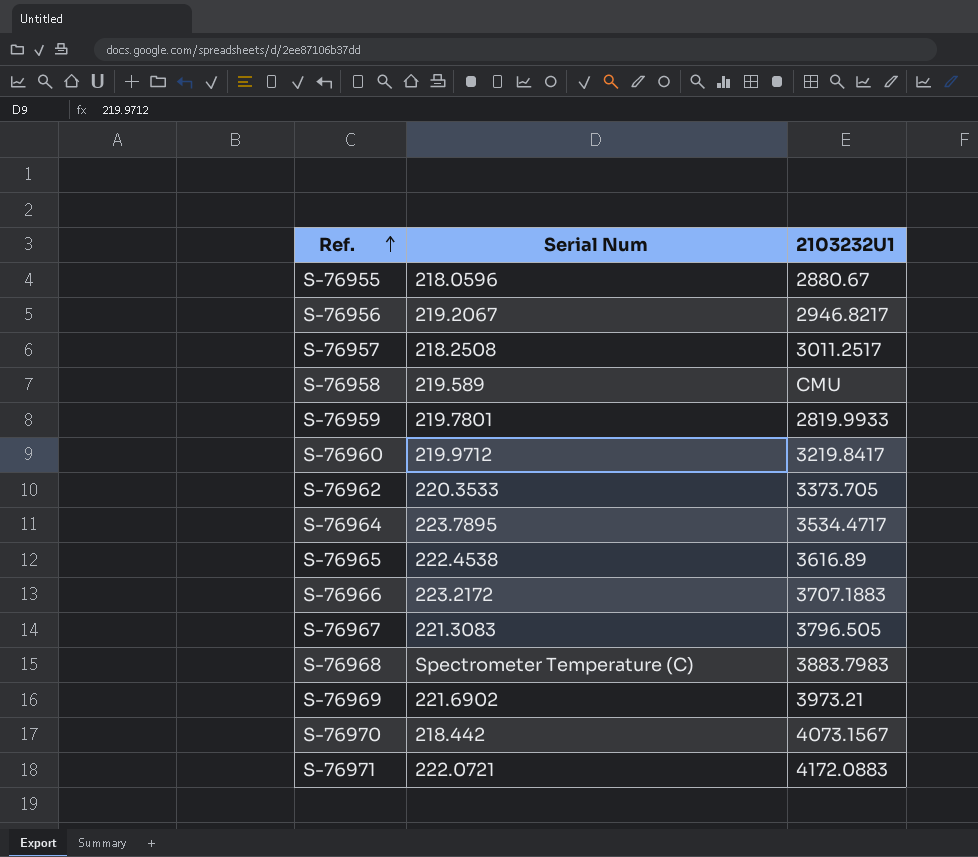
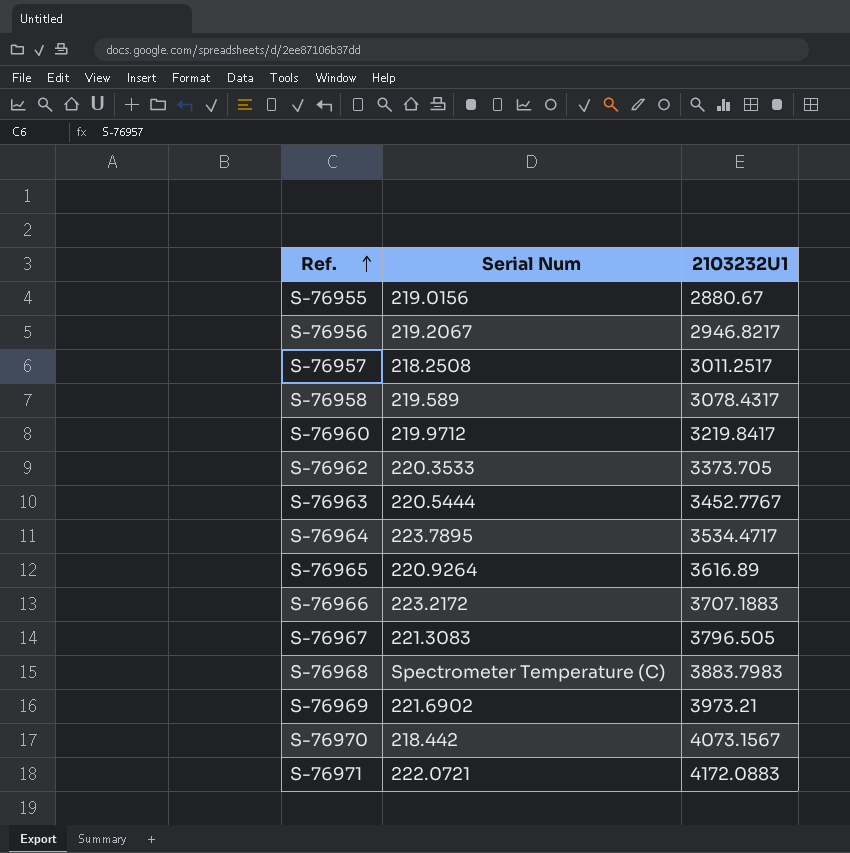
row S-76959: 219.7801 | 2819.9933 -> none
S-76955 | Serial Num: 218.0596 -> 219.0156
S-76958 | 2103232U1: CMU -> 3078.4317
row S-76963: none -> 220.5444 | 3452.7767
S-76965 | Serial Num: 222.4538 -> 220.9264

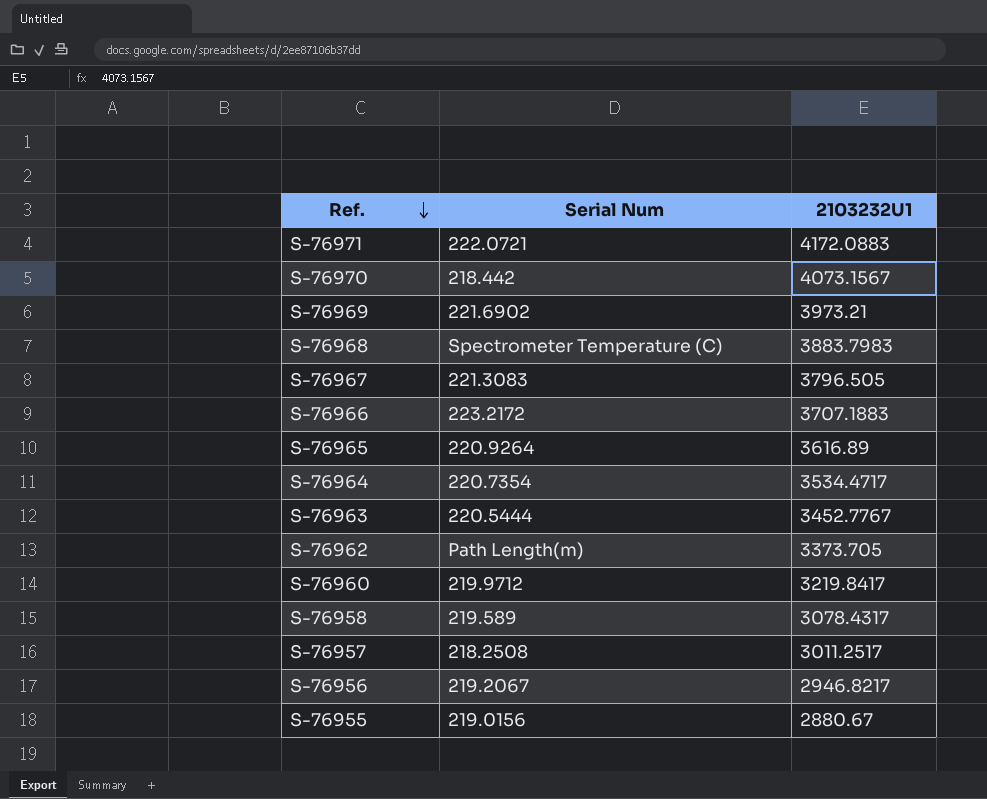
row order: Ref. ascending -> Ref. descending
S-76964 | Serial Num: 223.7895 -> 220.7354
S-76962 | Serial Num: 220.3533 -> Path Length(m)

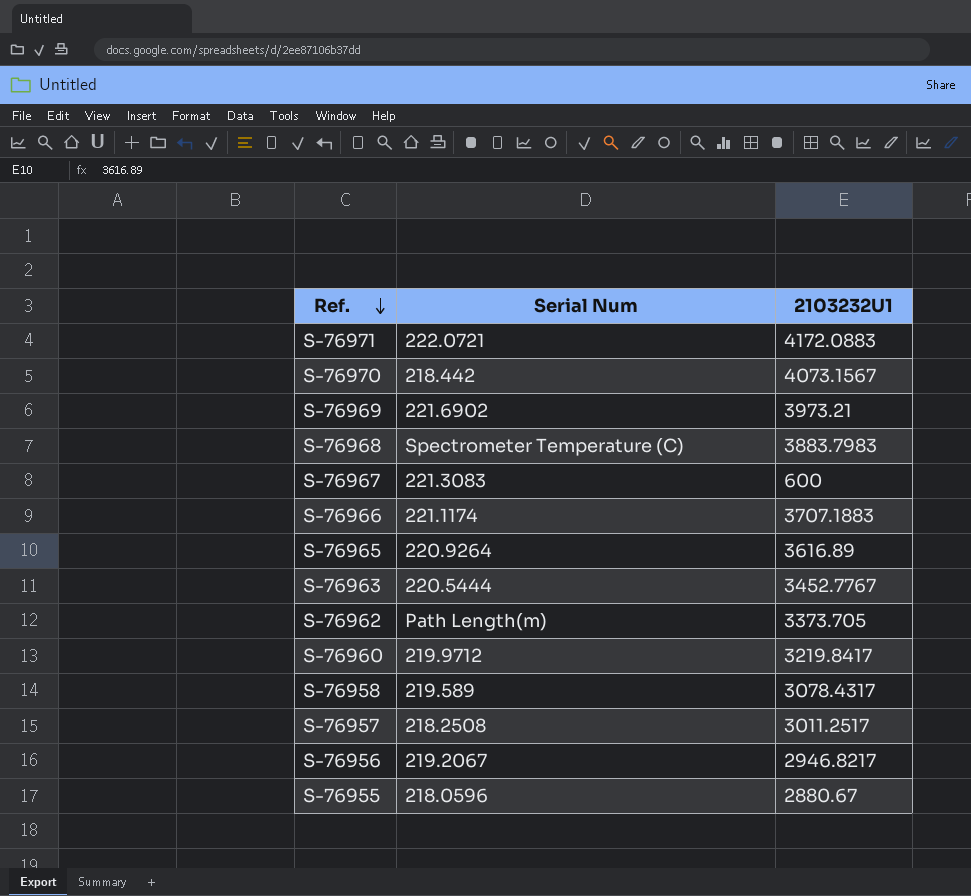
row S-76964: 220.7354 | 3534.4717 -> none
S-76967 | 2103232U1: 3796.505 -> 600
S-76966 | Serial Num: 223.2172 -> 221.1174
S-76955 | Serial Num: 219.0156 -> 218.0596

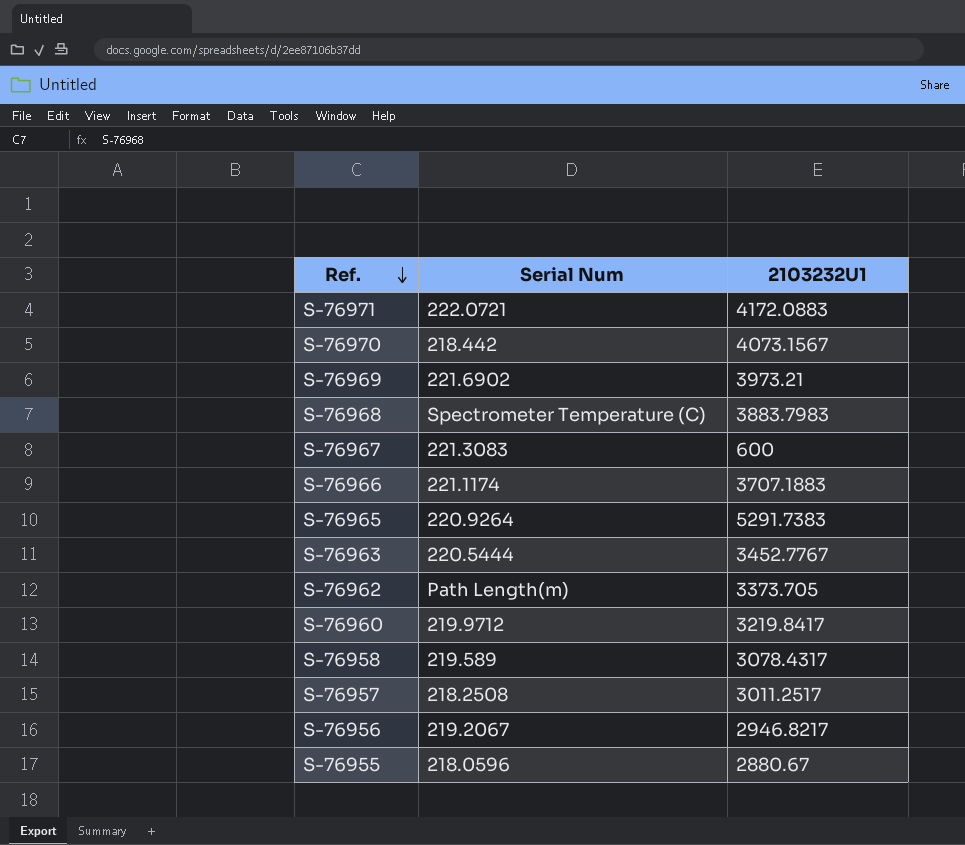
S-76965 | 2103232U1: 3616.89 -> 5291.7383

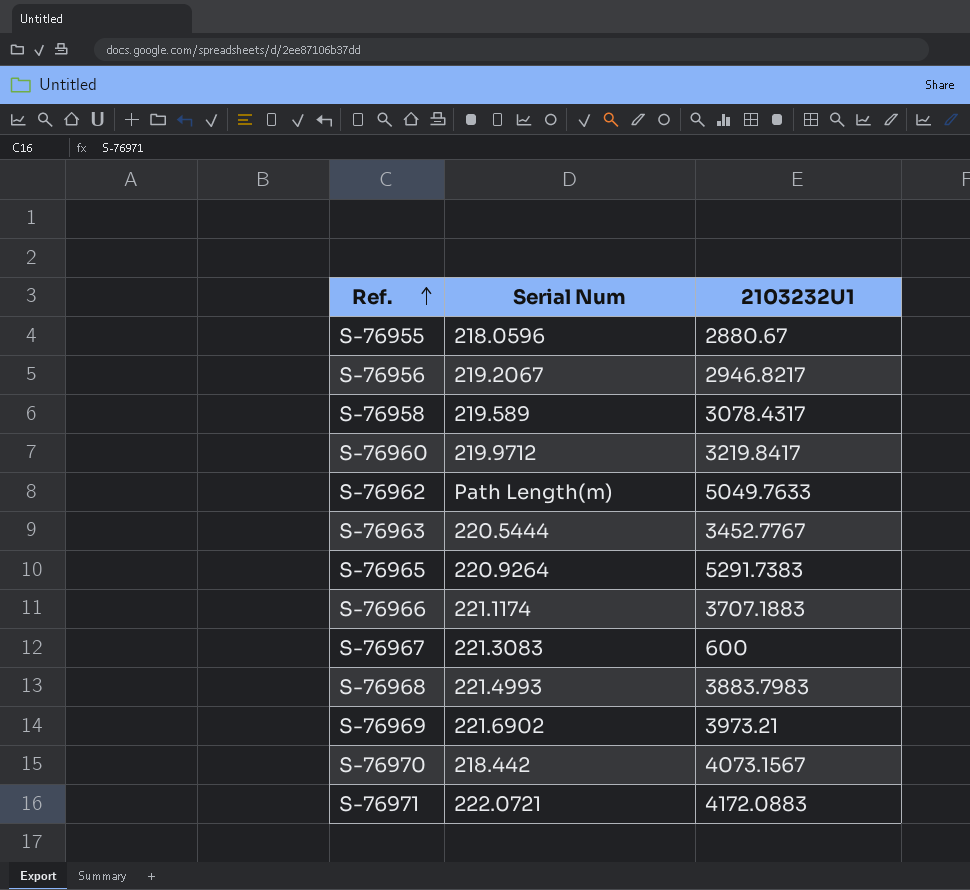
row order: Ref. descending -> Ref. ascending
row S-76957: 218.2508 | 3011.2517 -> none
S-76962 | 2103232U1: 3373.705 -> 5049.7633
S-76968 | Serial Num: Spectrometer Temperature (C) -> 221.4993

